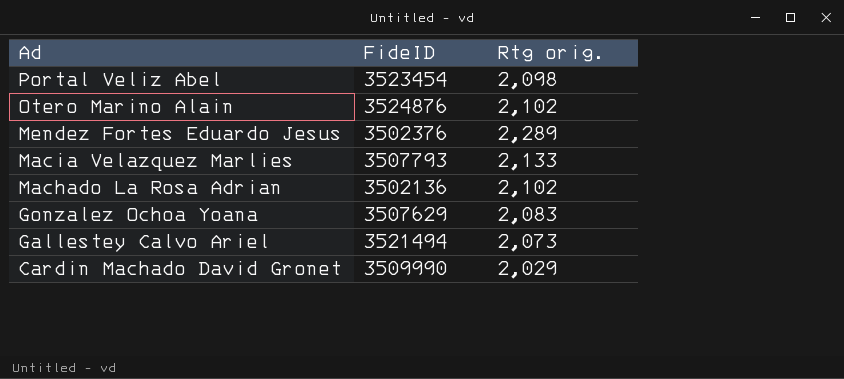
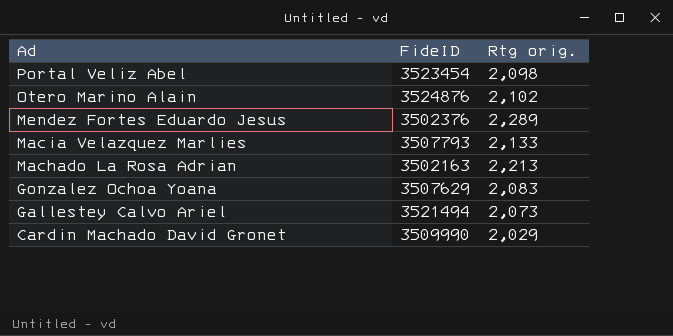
Machado La Rosa Adrian | FideID: 3502136 -> 3502163
Machado La Rosa Adrian | Rtg orig.: 2,102 -> 2,213

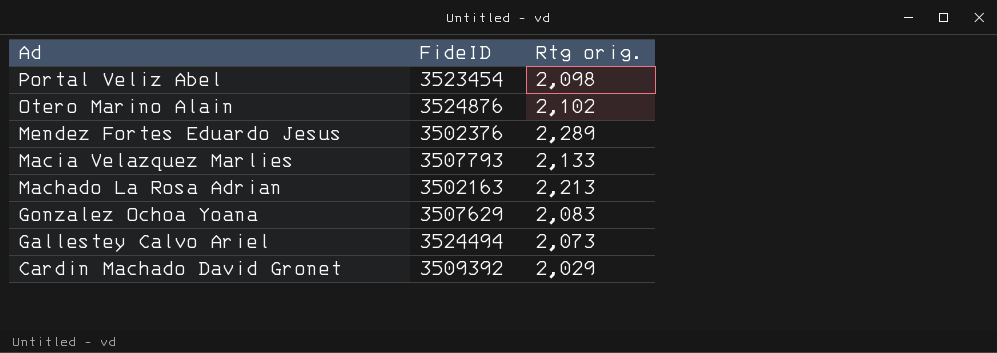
Gallestey Calvo Ariel | FideID: 3521494 -> 3524494
Cardin Machado David Gronet | FideID: 3509990 -> 3509392

